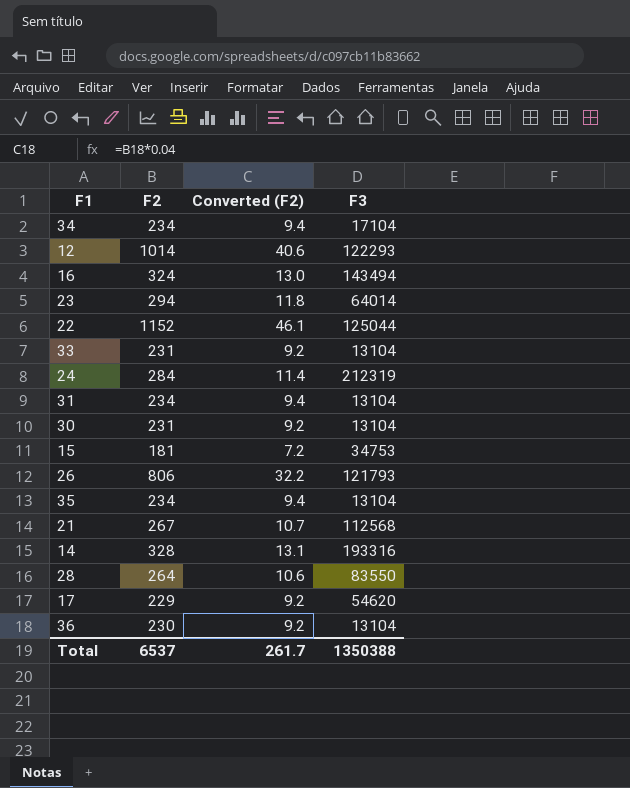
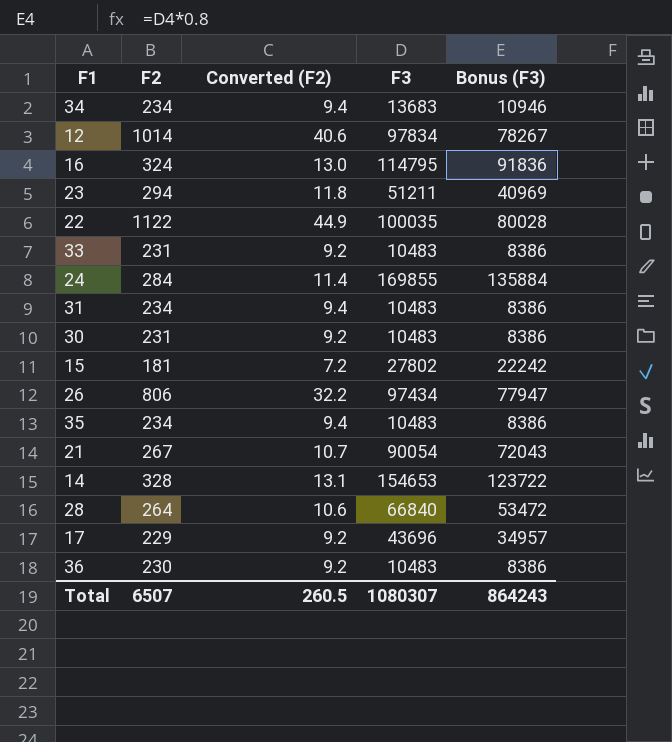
column Bonus (F3) | formula: none -> [F3] * 0.8
34 | F3: 17104 -> 13683
12 | F3: 122293 -> 97834
16 | F3: 143494 -> 114795
23 | F3: 64014 -> 51211
22 | F2: 1152 -> 1122
22 | Converted (F2): 46.1 -> 44.9
22 | F3: 125044 -> 100035
33 | F3: 13104 -> 10483
24 | F3: 212319 -> 169855
31 | F3: 13104 -> 10483
30 | F3: 13104 -> 10483
15 | F3: 34753 -> 27802
26 | F3: 121793 -> 97434
35 | F3: 13104 -> 10483
21 | F3: 112568 -> 90054
14 | F3: 193316 -> 154653
28 | F3: 83550 -> 66840
17 | F3: 54620 -> 43696
36 | F3: 13104 -> 10483
Total | F2: 6537 -> 6507
Total | Converted (F2): 261.7 -> 260.5
Total | F3: 1350388 -> 1080307

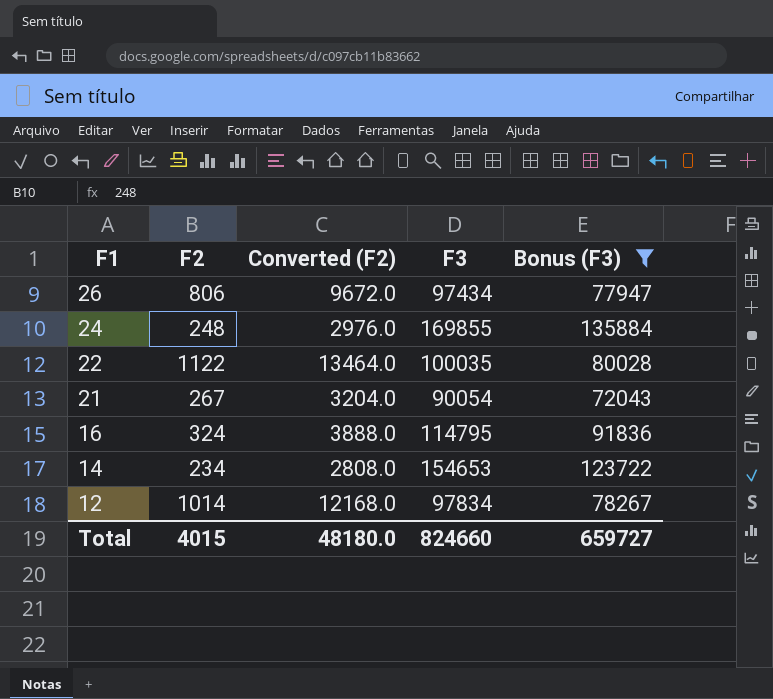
filter: none -> Bonus (F3) >= 72043
row order: none -> F1 descending
column Converted (F2) | formula: [F2] * 0.04 -> [F2] * 12
24 | F2: 284 -> 248
14 | F2: 328 -> 234
Total | F2: 6507 -> 4015
Total | Converted (F2): 260.5 -> 48180.0
Total | F3: 1080307 -> 824660
Total | Bonus (F3): 864243 -> 659727

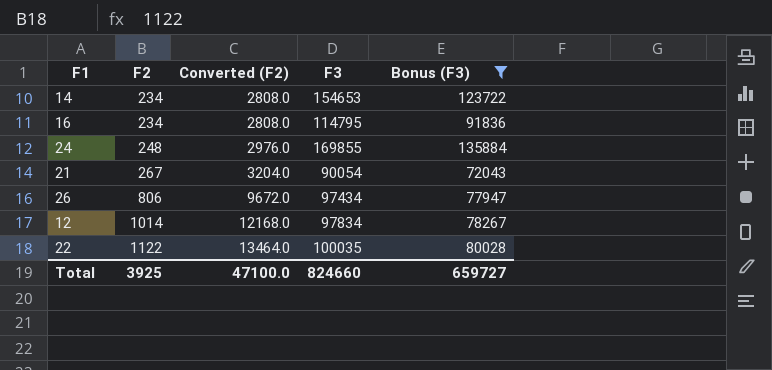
row order: F1 descending -> F2 ascending
16 | F2: 324 -> 234
16 | Converted (F2): 3888.0 -> 2808.0
Total | F2: 4015 -> 3925
Total | Converted (F2): 48180.0 -> 47100.0

